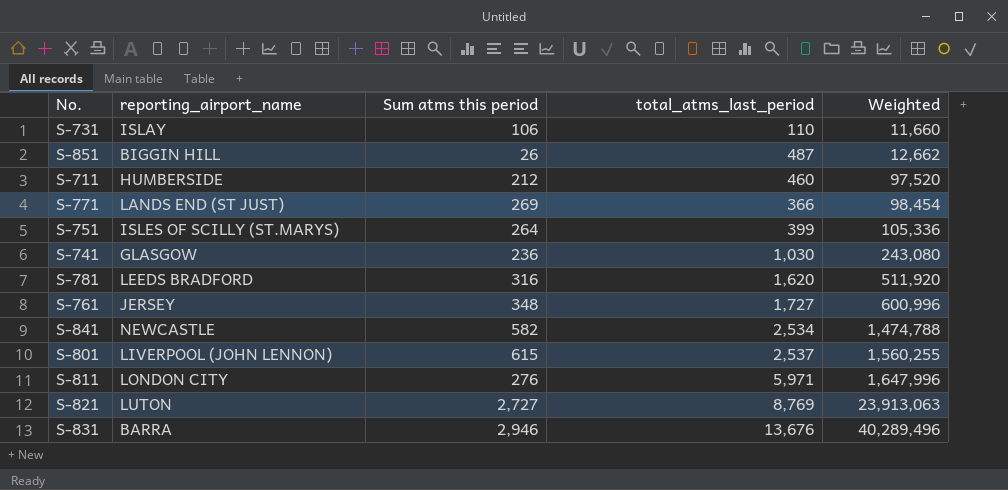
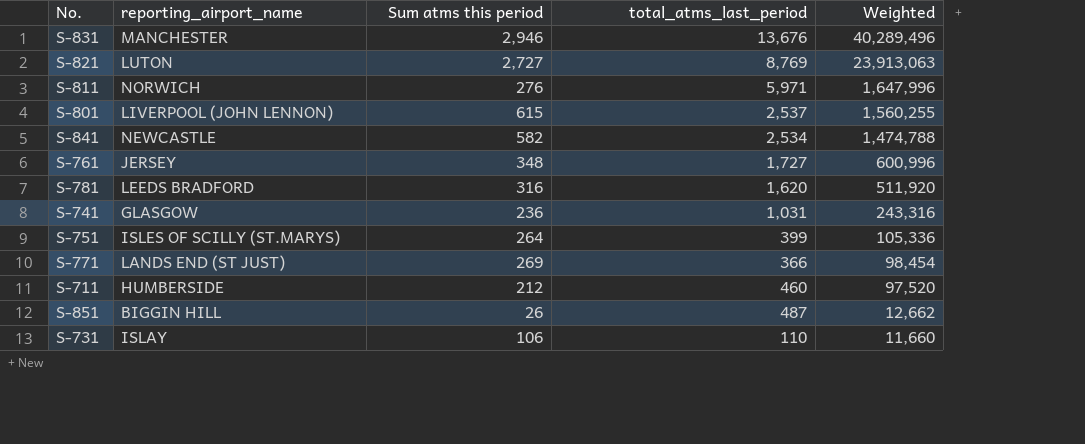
row order: Weighted ascending -> Weighted descending
S-831 | reporting_airport_name: BARRA -> MANCHESTER
S-811 | reporting_airport_name: LONDON CITY -> NORWICH
S-741 | total_atms_last_period: 1,030 -> 1,031
S-741 | Weighted: 243,080 -> 243,316

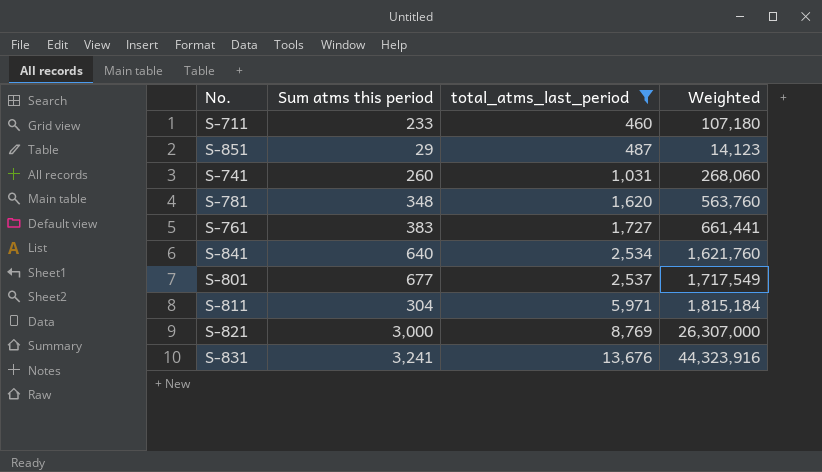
filter: none -> total_atms_last_period >= 460
row order: Weighted descending -> total_atms_last_period ascending
column reporting_airport_name | position: 2 -> none
S-711 | Sum atms this period: 212 -> 233
S-711 | Weighted: 97,520 -> 107,180
S-851 | Sum atms this period: 26 -> 29
S-851 | Weighted: 12,662 -> 14,123
S-741 | Sum atms this period: 236 -> 260
S-741 | Weighted: 243,316 -> 268,060
S-781 | Sum atms this period: 316 -> 348
S-781 | Weighted: 511,920 -> 563,760
S-761 | Sum atms this period: 348 -> 383
S-761 | Weighted: 600,996 -> 661,441
S-841 | Sum atms this period: 582 -> 640
S-841 | Weighted: 1,474,788 -> 1,621,760
S-801 | Sum atms this period: 615 -> 677
S-801 | Weighted: 1,560,255 -> 1,717,549
S-811 | Sum atms this period: 276 -> 304
S-811 | Weighted: 1,647,996 -> 1,815,184
S-821 | Sum atms this period: 2,727 -> 3,000
S-821 | Weighted: 23,913,063 -> 26,307,000
S-831 | Sum atms this period: 2,946 -> 3,241
S-831 | Weighted: 40,289,496 -> 44,323,916

